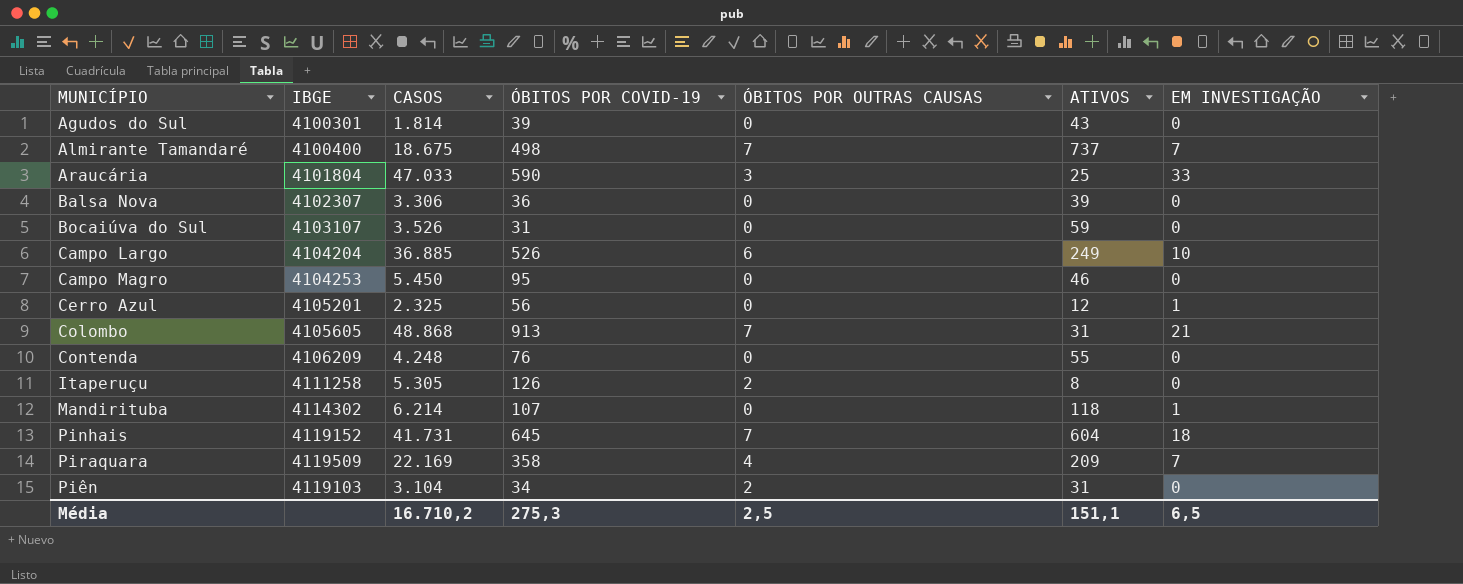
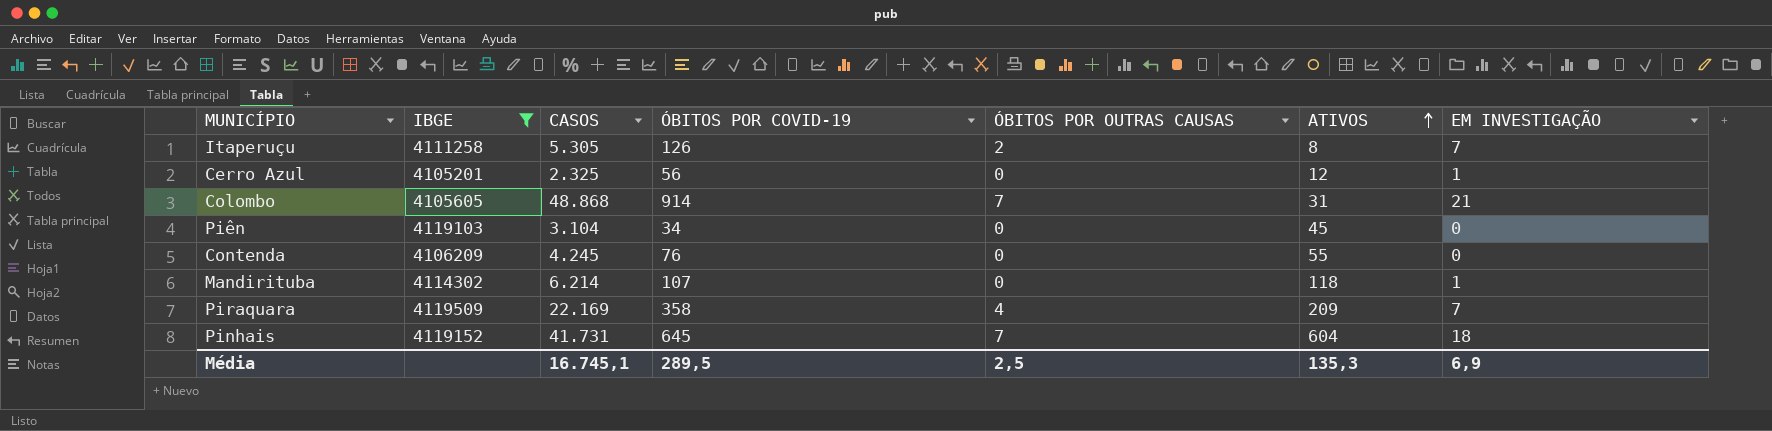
filter: none -> IBGE >= 4105201
row order: none -> ATIVOS ascending
Itaperuçu | EM INVESTIGAÇÃO: 0 -> 7
Colombo | ÓBITOS POR COVID-19: 913 -> 914
Piên | ÓBITOS POR OUTRAS CAUSAS: 2 -> 0
Piên | ATIVOS: 31 -> 45
Contenda | CASOS: 4.248 -> 4.245
Média | CASOS: 16.710,2 -> 16.745,1
Média | ÓBITOS POR COVID-19: 275,3 -> 289,5
Média | ATIVOS: 151,1 -> 135,3
Média | EM INVESTIGAÇÃO: 6,5 -> 6,9

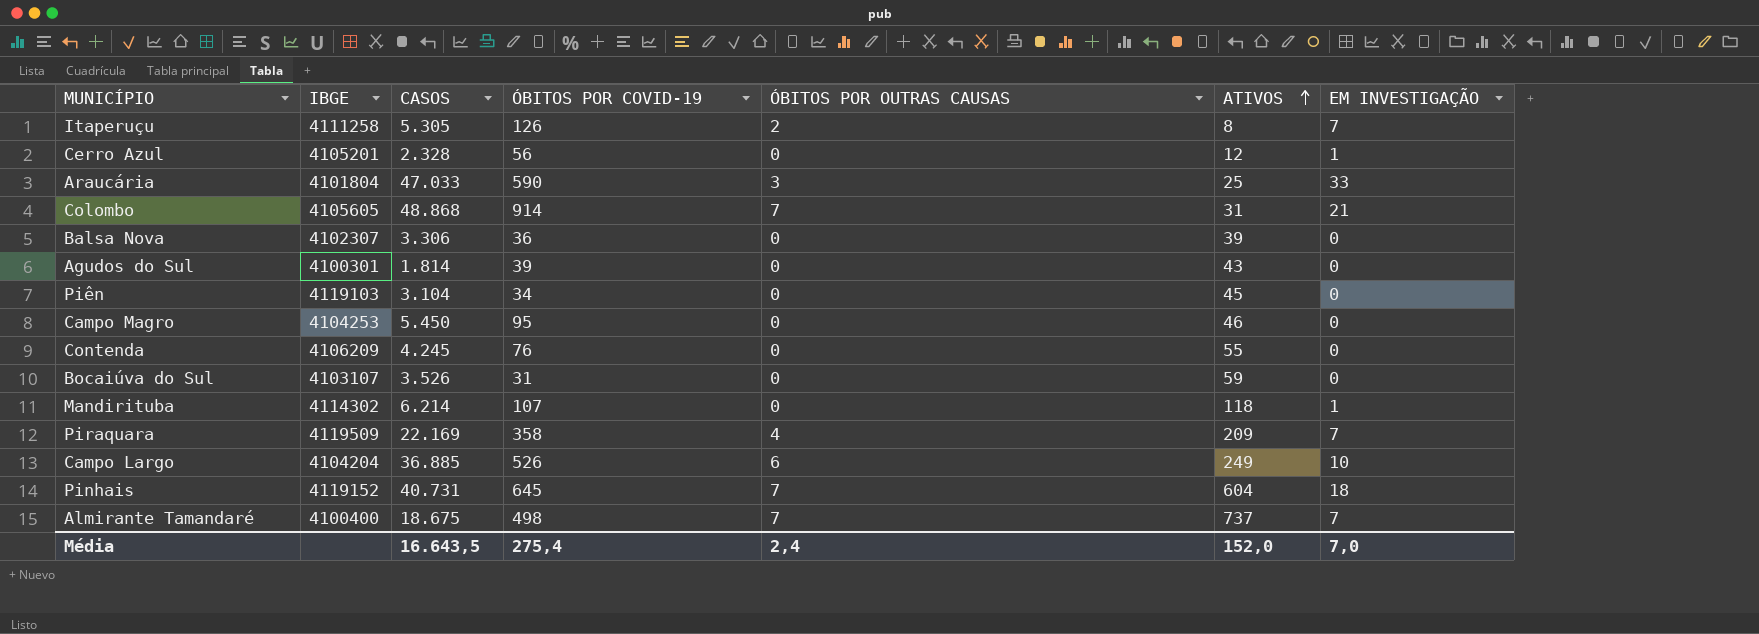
filter: IBGE >= 4105201 -> none
Cerro Azul | CASOS: 2.325 -> 2.328
Pinhais | CASOS: 41.731 -> 40.731
Média | CASOS: 16.745,1 -> 16.643,5
Média | ÓBITOS POR COVID-19: 289,5 -> 275,4
Média | ÓBITOS POR OUTRAS CAUSAS: 2,5 -> 2,4
Média | ATIVOS: 135,3 -> 152,0
Média | EM INVESTIGAÇÃO: 6,9 -> 7,0

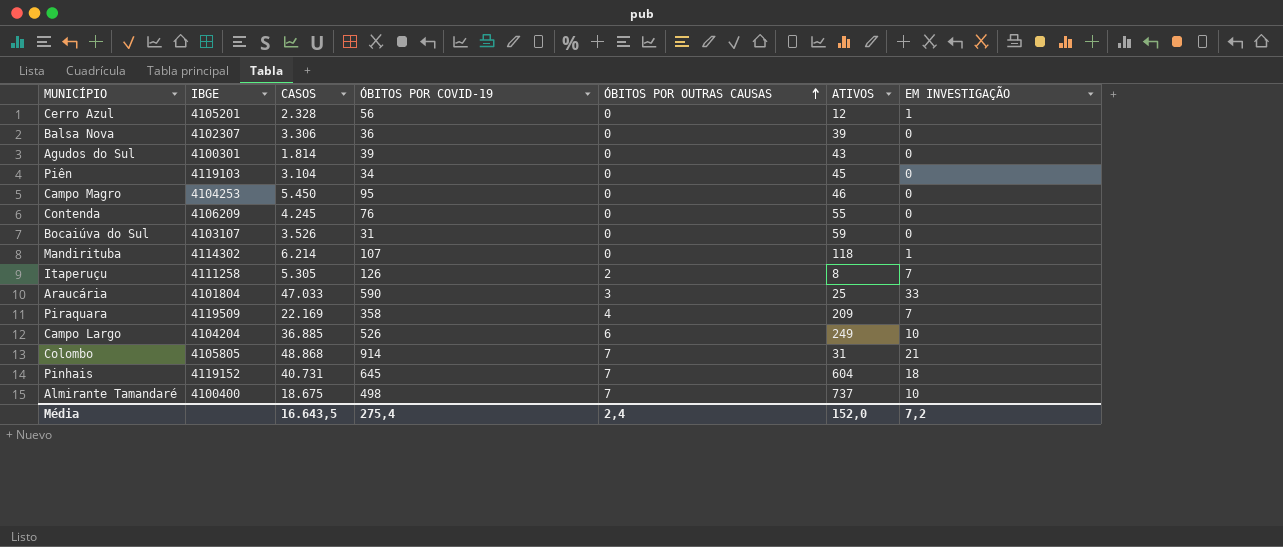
row order: ATIVOS ascending -> ÓBITOS POR OUTRAS CAUSAS ascending
Colombo | IBGE: 4105605 -> 4105805
Almirante Tamandaré | EM INVESTIGAÇÃO: 7 -> 10
Média | EM INVESTIGAÇÃO: 7,0 -> 7,2

